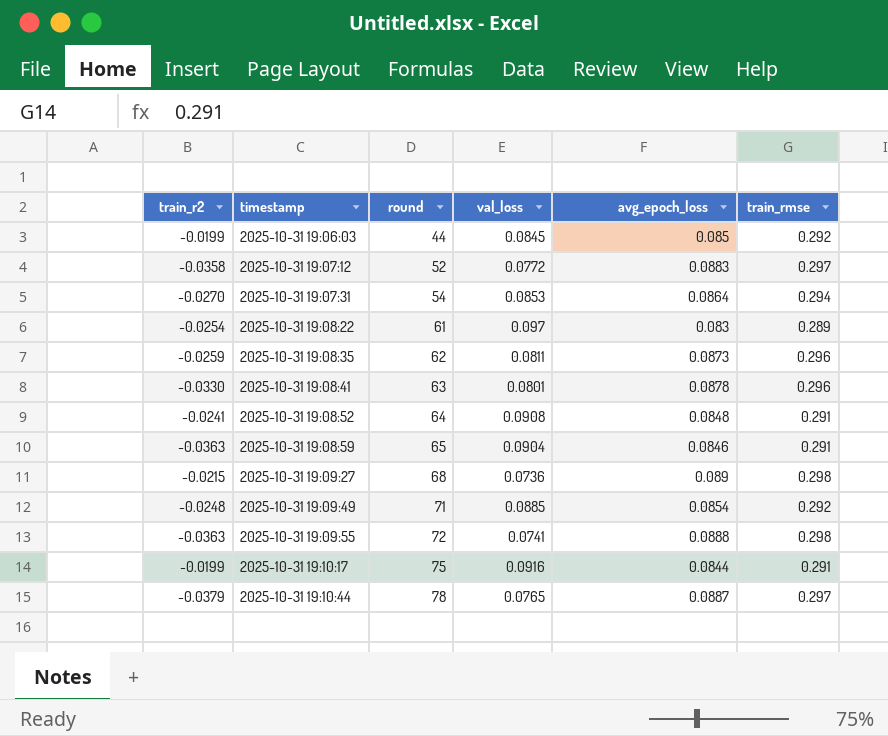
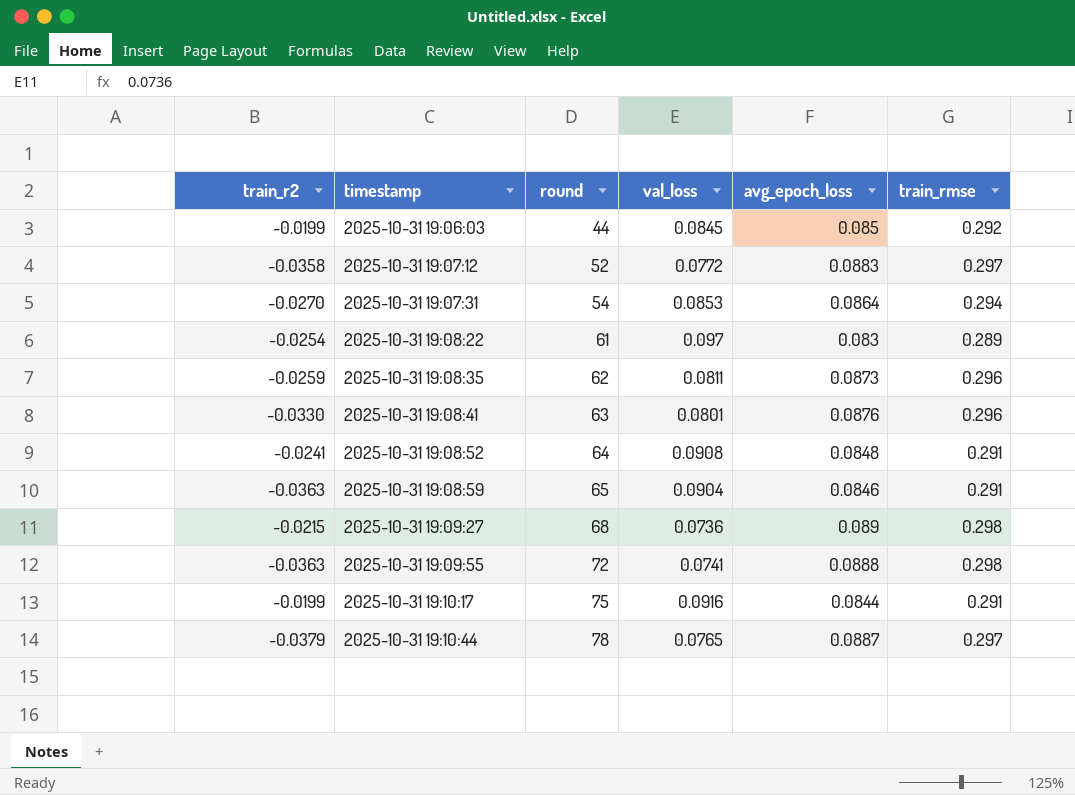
row 2025-10-31 19:09:49: -0.0248 | 71 | 0.0885 | 0.0854 | 0.292 -> none
2025-10-31 19:08:41 | avg_epoch_loss: 0.0878 -> 0.0876

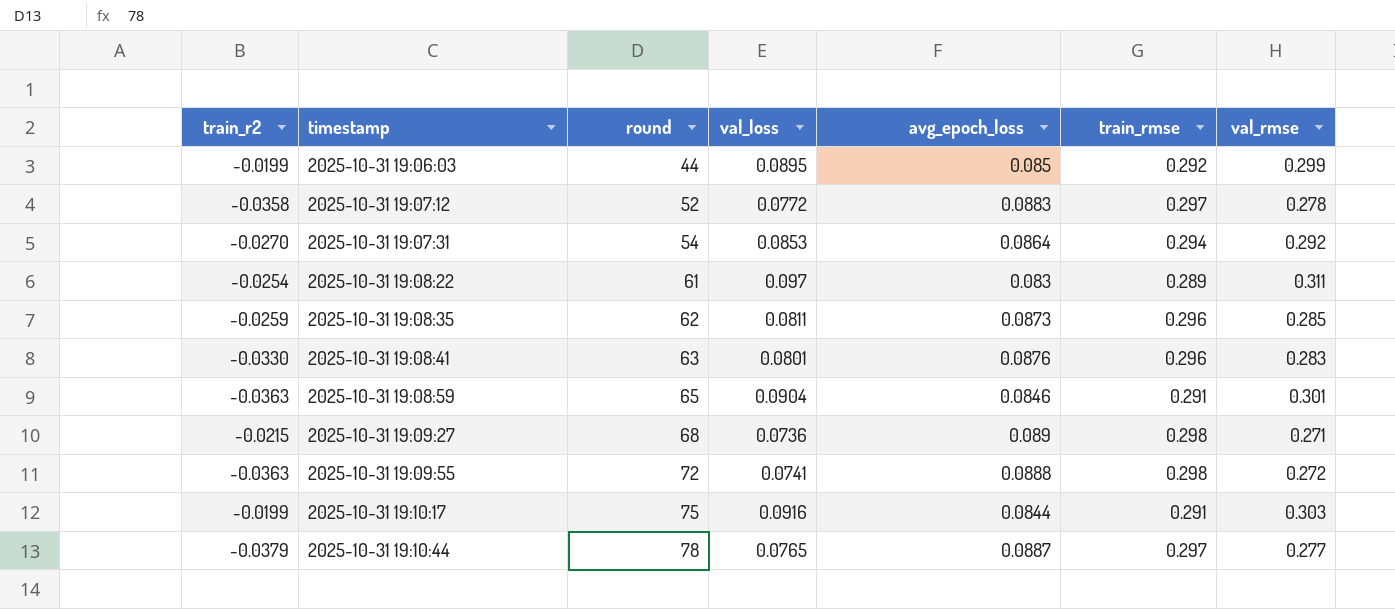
column val_rmse | position: none -> 7
row 2025-10-31 19:08:52: -0.0241 | 64 | 0.0908 | 0.0848 | 0.291 -> none
2025-10-31 19:06:03 | val_loss: 0.0845 -> 0.0895

